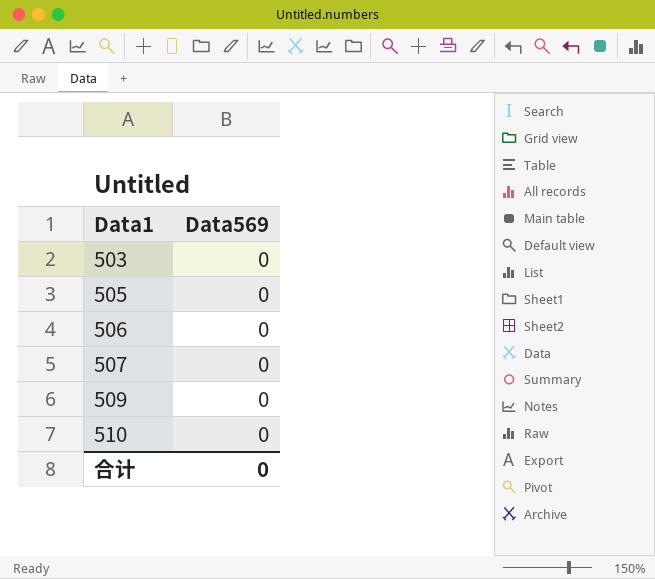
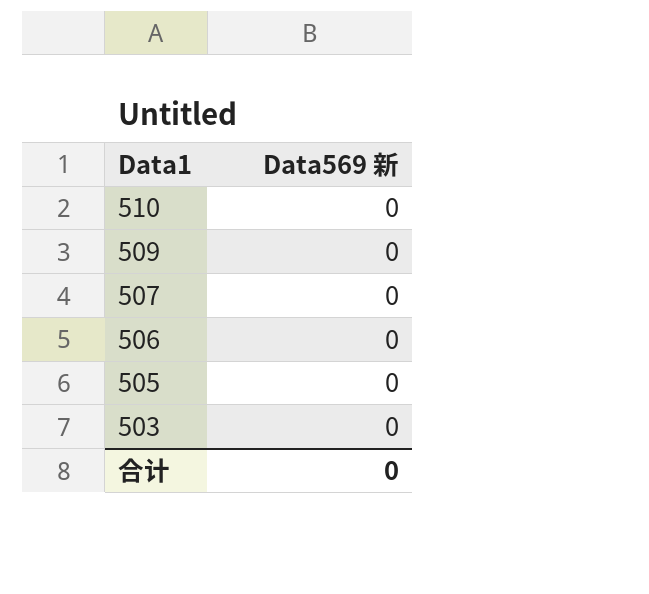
row order: Data1 ascending -> Data1 descending
column name: Data569 -> Data569 新

